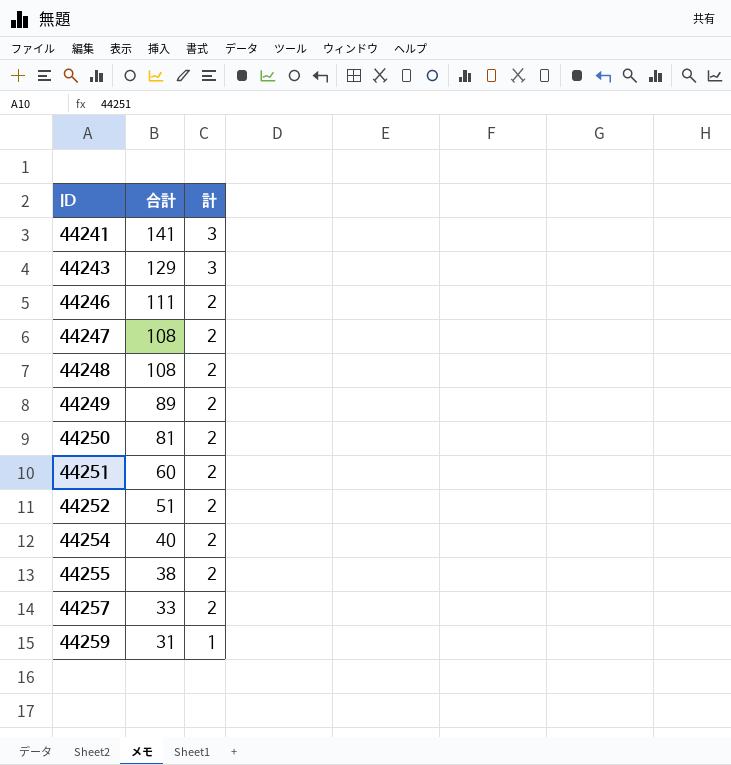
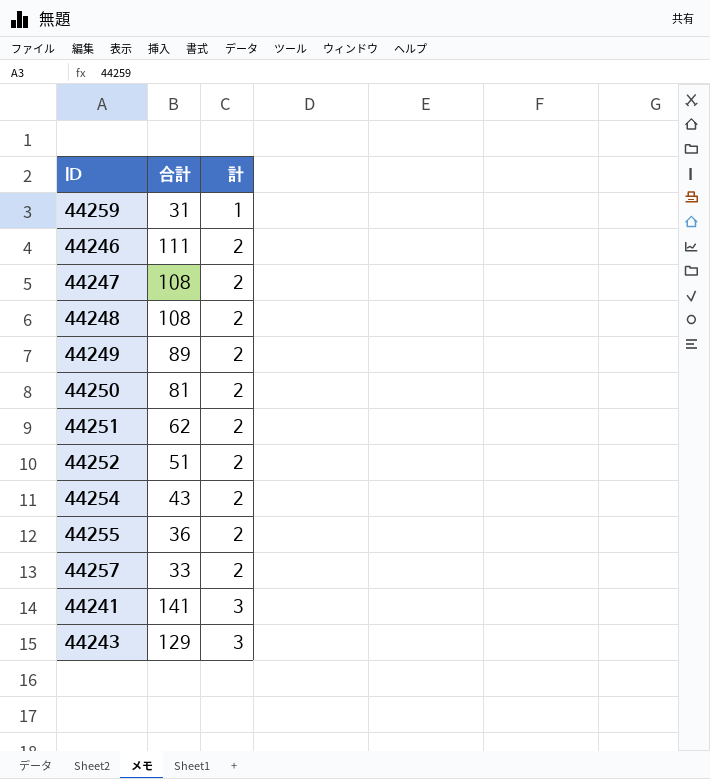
row order: ID ascending -> 計 ascending
44251 | 合計: 60 -> 62
44254 | 合計: 40 -> 43
44255 | 合計: 38 -> 36

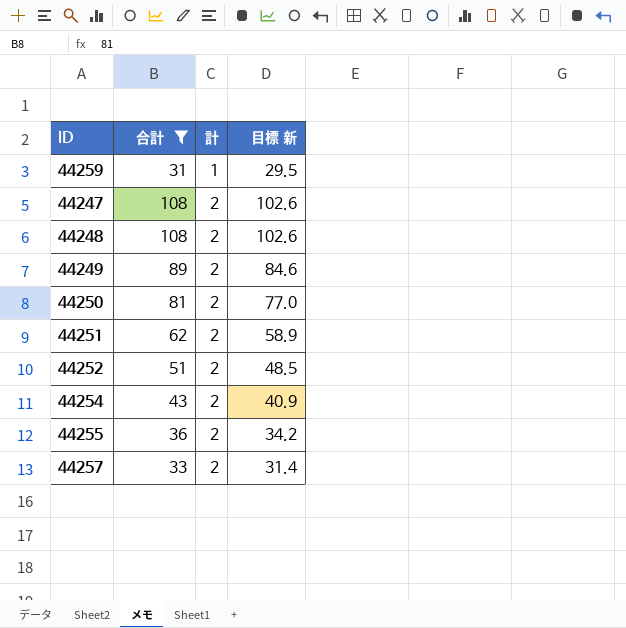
filter: none -> 合計 <= 108
column 目標 新 | formula: none -> [合計] * 0.95

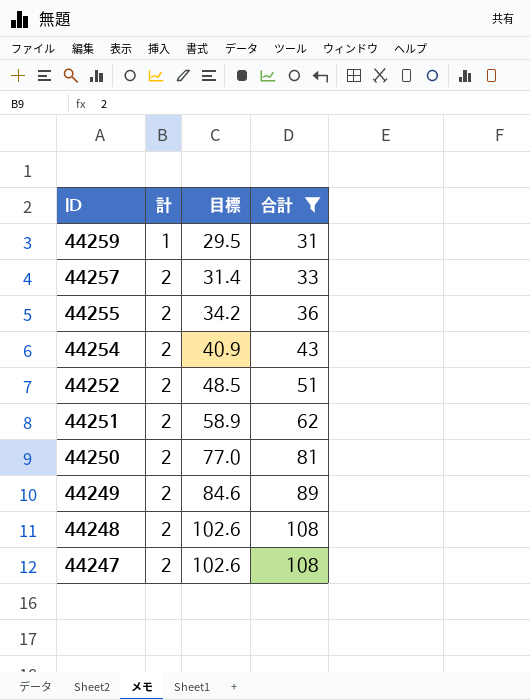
row order: 計 ascending -> ID descending
column name: 目標 新 -> 目標
column 合計 | position: 2 -> 4

